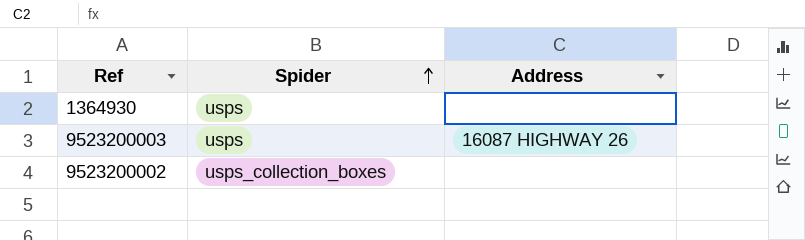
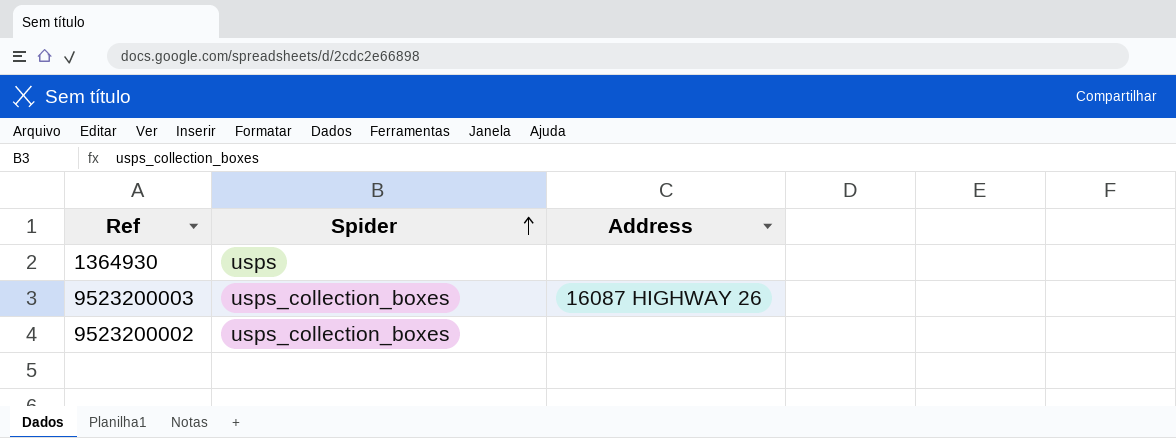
9523200003 | Spider: usps -> usps_collection_boxes

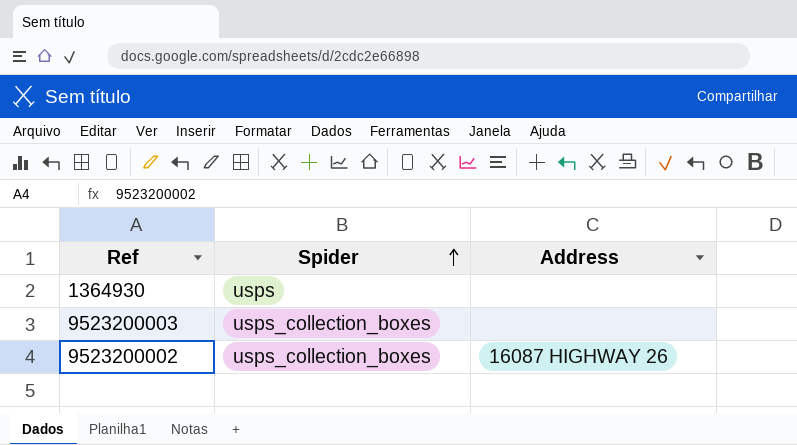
9523200003 | Address: 16087 HIGHWAY 26 -> none
9523200002 | Address: none -> 16087 HIGHWAY 26

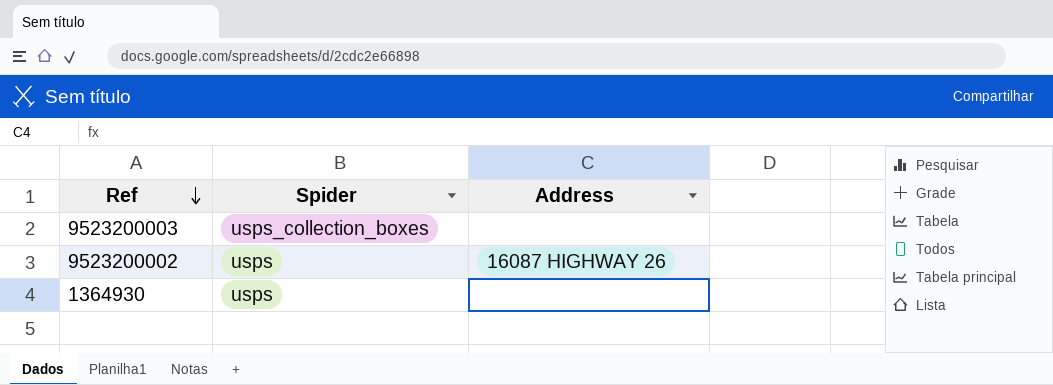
row order: Spider ascending -> Ref descending
9523200002 | Spider: usps_collection_boxes -> usps

